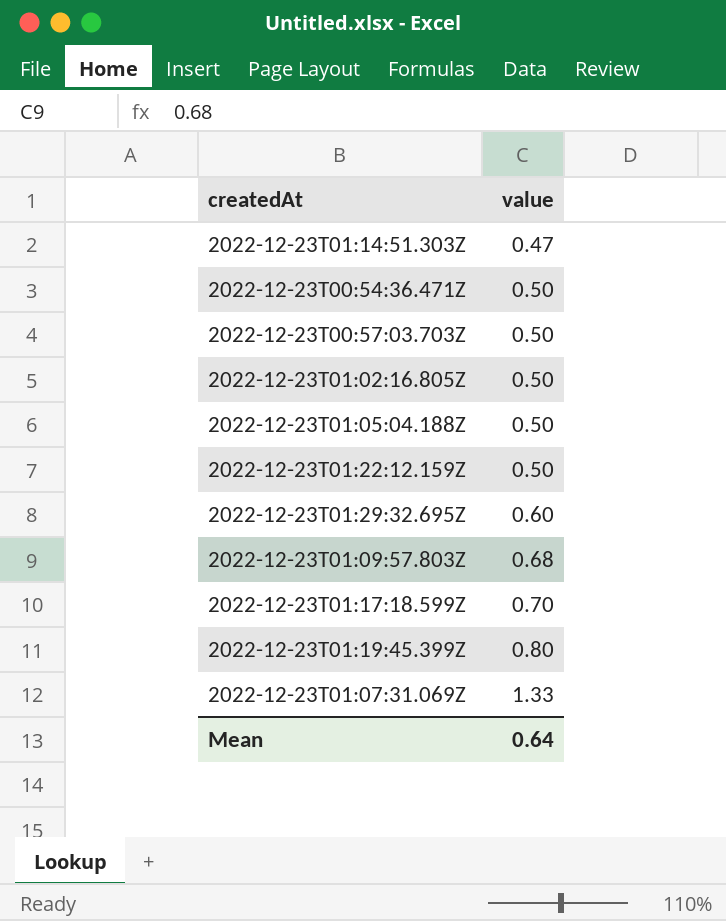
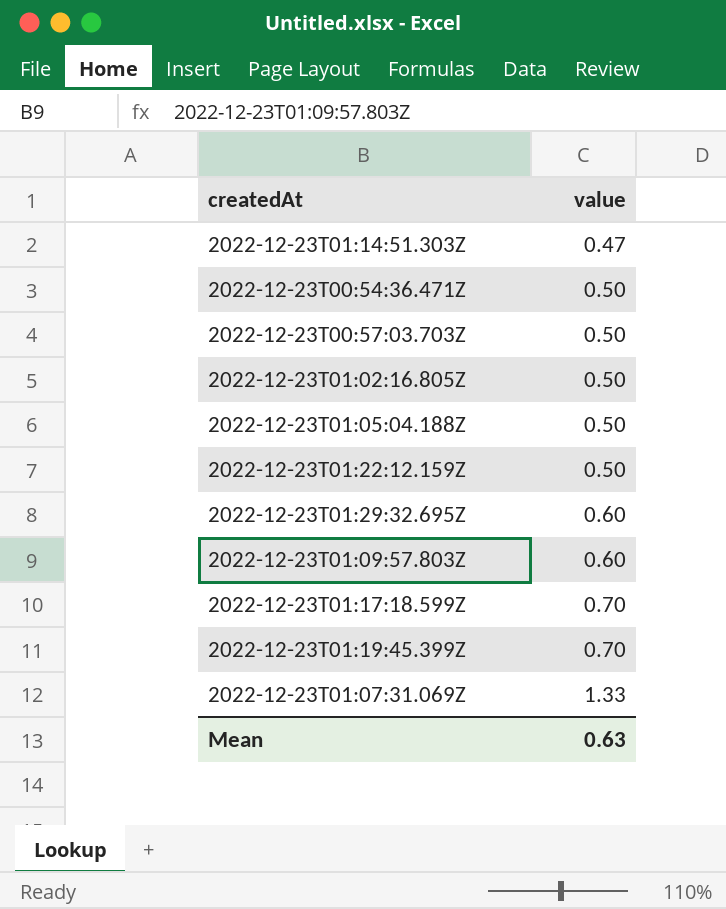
2022-12-23T01:09:57.803Z | value: 0.68 -> 0.60
2022-12-23T01:19:45.399Z | value: 0.80 -> 0.70
Mean | value: 0.64 -> 0.63

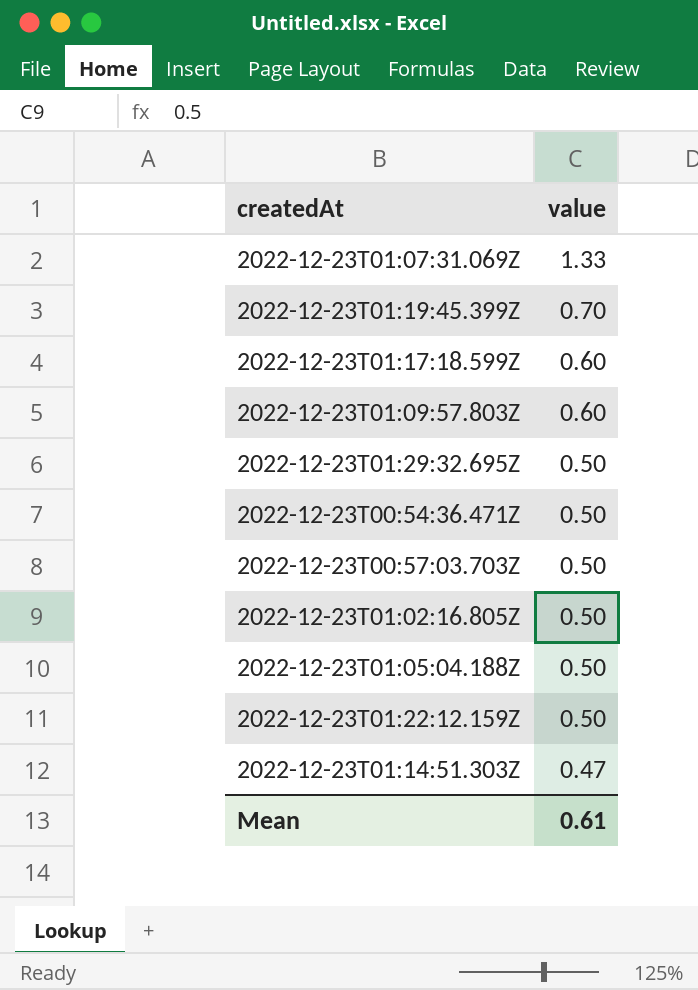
row order: value ascending -> value descending
2022-12-23T01:17:18.599Z | value: 0.70 -> 0.60
2022-12-23T01:29:32.695Z | value: 0.60 -> 0.50
Mean | value: 0.63 -> 0.61

